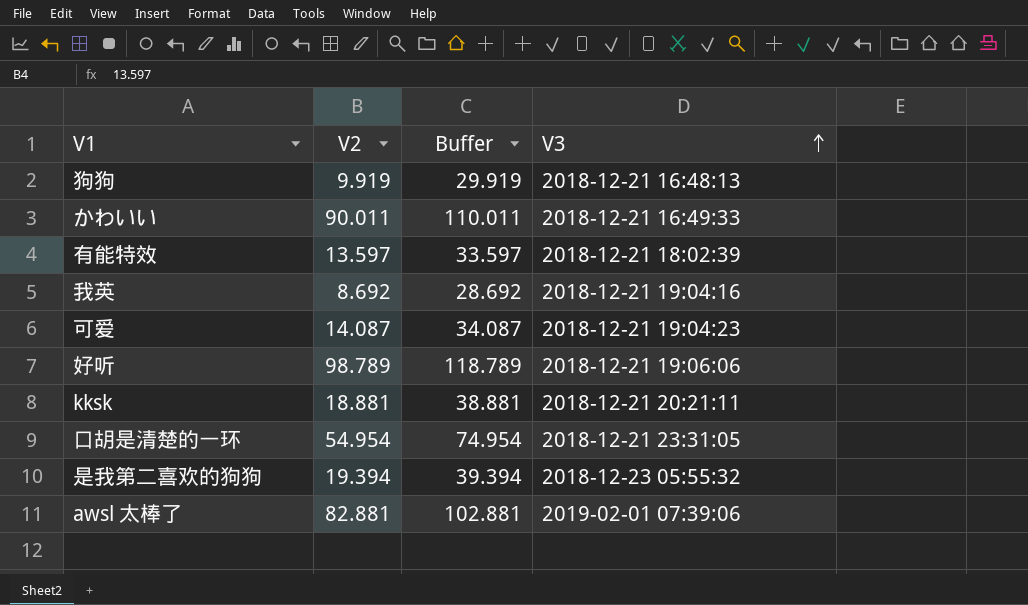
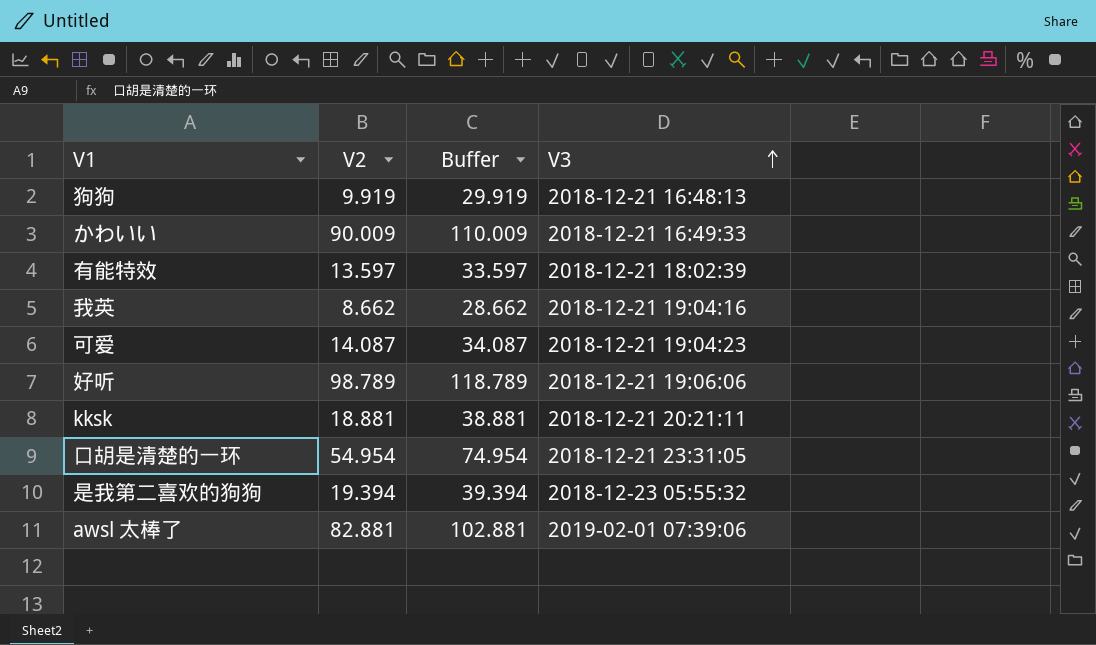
かわいい | V2: 90.011 -> 90.009
かわいい | Buffer: 110.011 -> 110.009
我英 | V2: 8.692 -> 8.662
我英 | Buffer: 28.692 -> 28.662

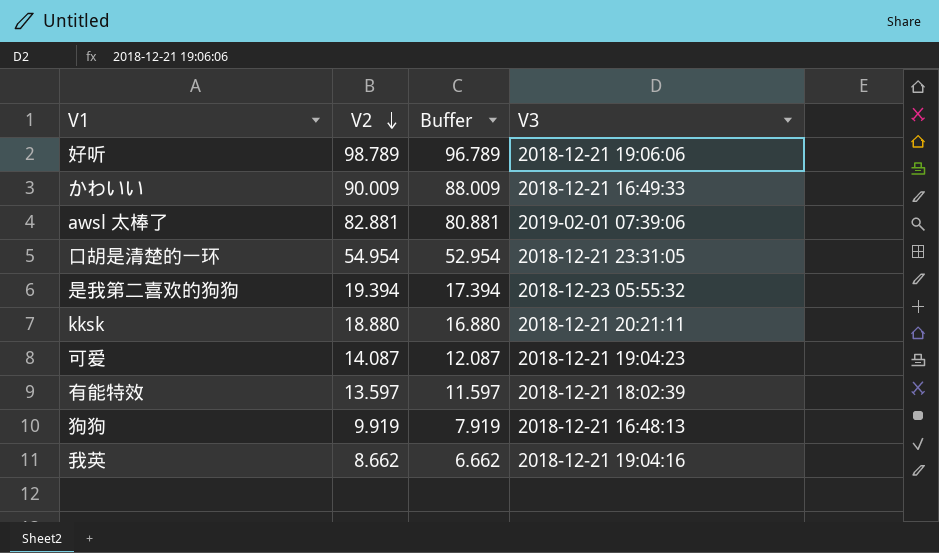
row order: V3 ascending -> V2 descending
column Buffer | formula: [V2] + 20 -> [V2] - 2
kksk | V2: 18.881 -> 18.880

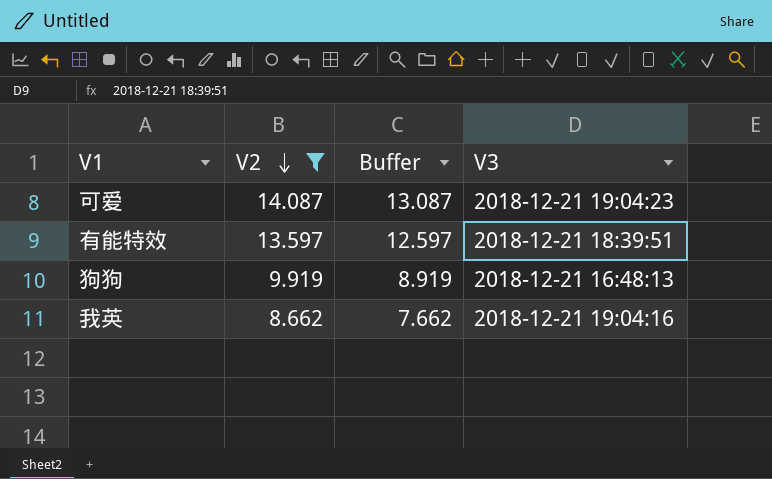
filter: none -> V2 <= 14.087
column Buffer | formula: [V2] - 2 -> [V2] - 1
有能特效 | V3: 2018-12-21 18:02:39 -> 2018-12-21 18:39:51

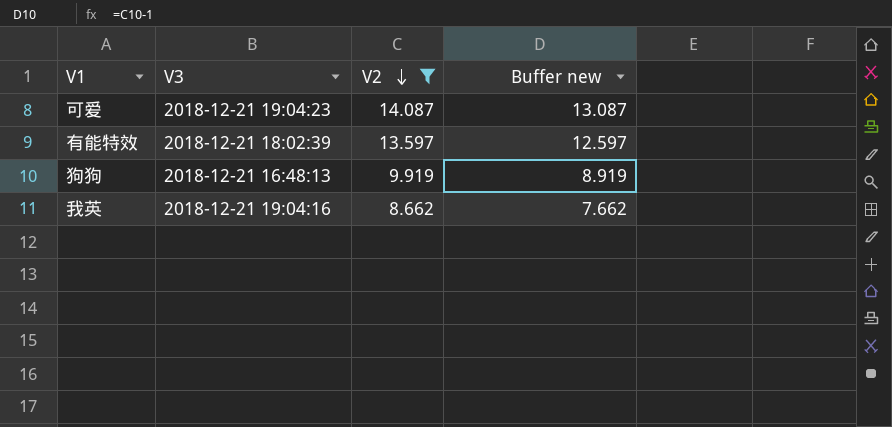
column V3 | position: 4 -> 2
column name: Buffer -> Buffer new
有能特效 | V3: 2018-12-21 18:39:51 -> 2018-12-21 18:02:39

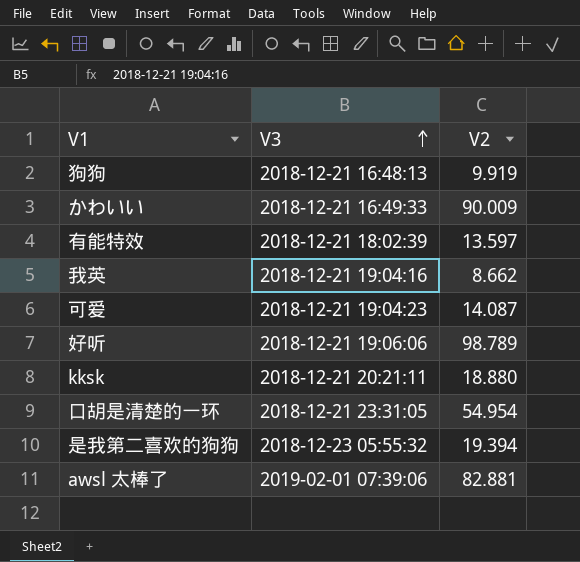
filter: V2 <= 14.087 -> none
row order: V2 descending -> V3 ascending
column Buffer new | formula: [V2] - 1 -> none

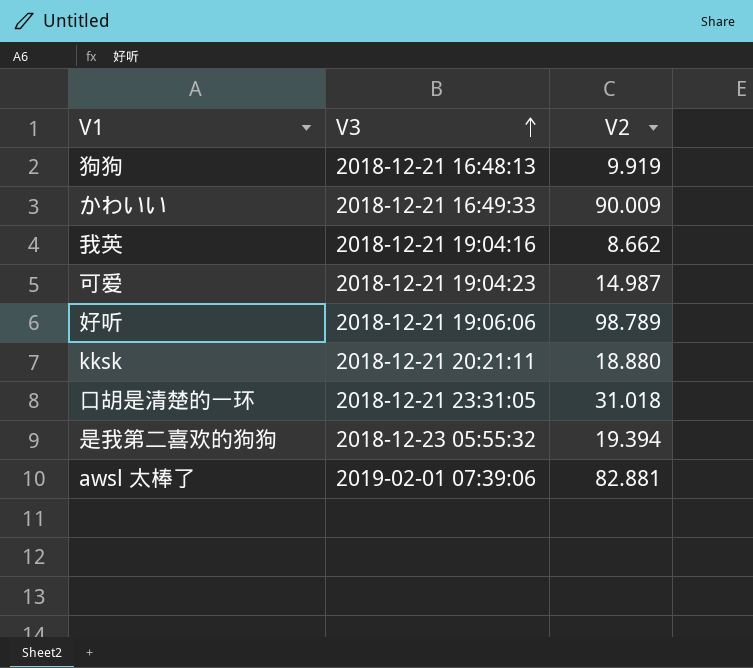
row 有能特效: 2018-12-21 18:02:39 | 13.597 -> none
可爱 | V2: 14.087 -> 14.987
口胡是清楚的一环 | V2: 54.954 -> 31.018

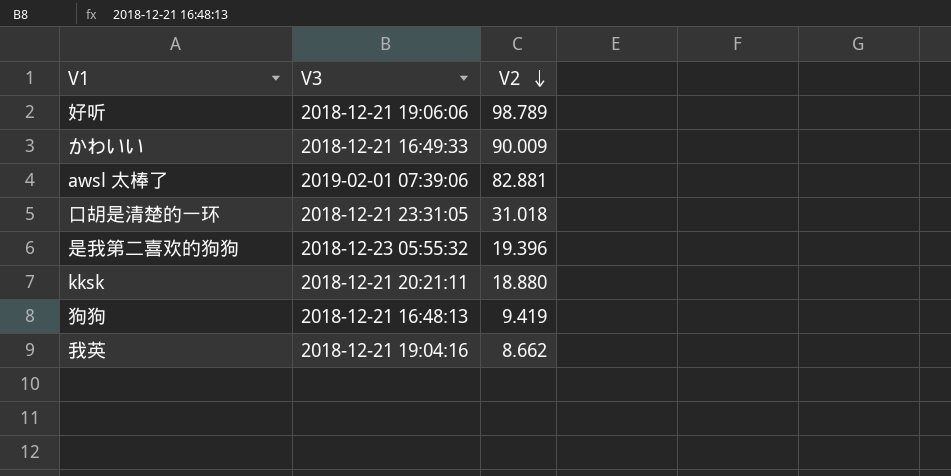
row order: V3 ascending -> V2 descending
row 可爱: 2018-12-21 19:04:23 | 14.987 -> none
是我第二喜欢的狗狗 | V2: 19.394 -> 19.396
狗狗 | V2: 9.919 -> 9.419

